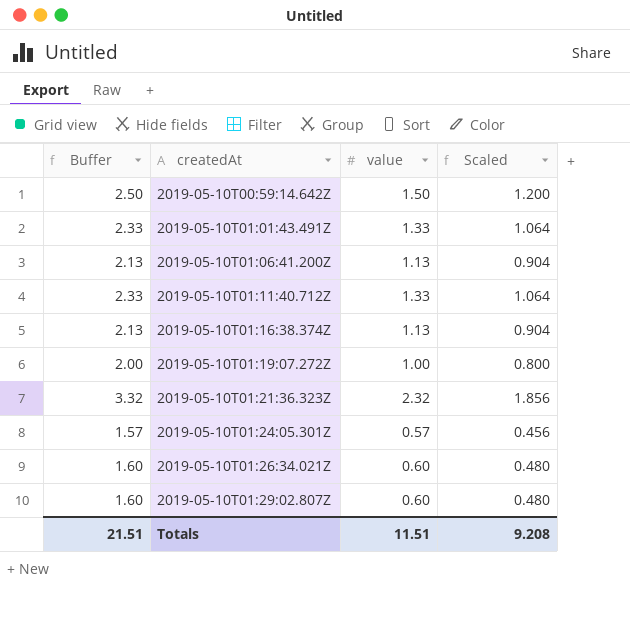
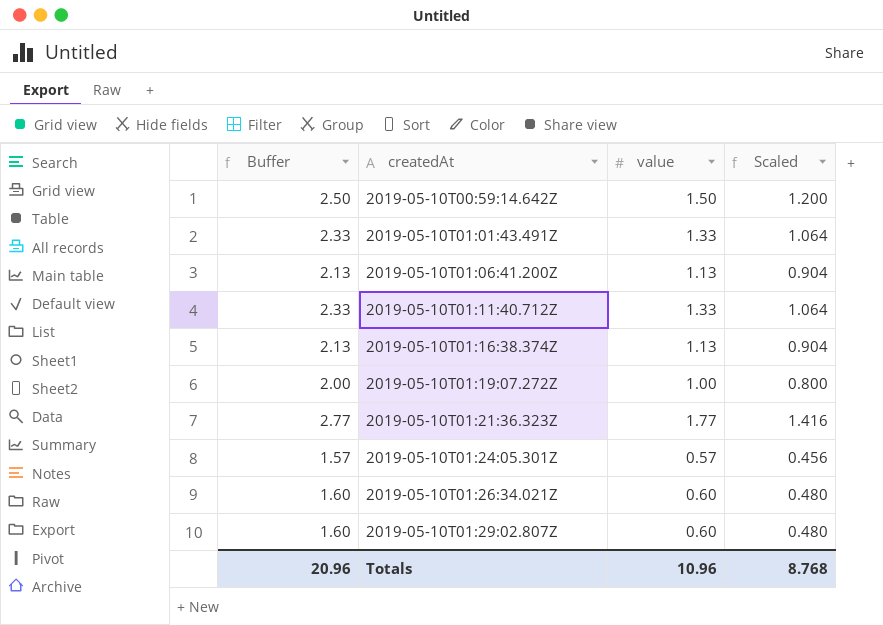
2019-05-10T01:21:36.323Z | Buffer: 3.32 -> 2.77
2019-05-10T01:21:36.323Z | value: 2.32 -> 1.77
2019-05-10T01:21:36.323Z | Scaled: 1.856 -> 1.416
Totals | Buffer: 21.51 -> 20.96
Totals | value: 11.51 -> 10.96
Totals | Scaled: 9.208 -> 8.768

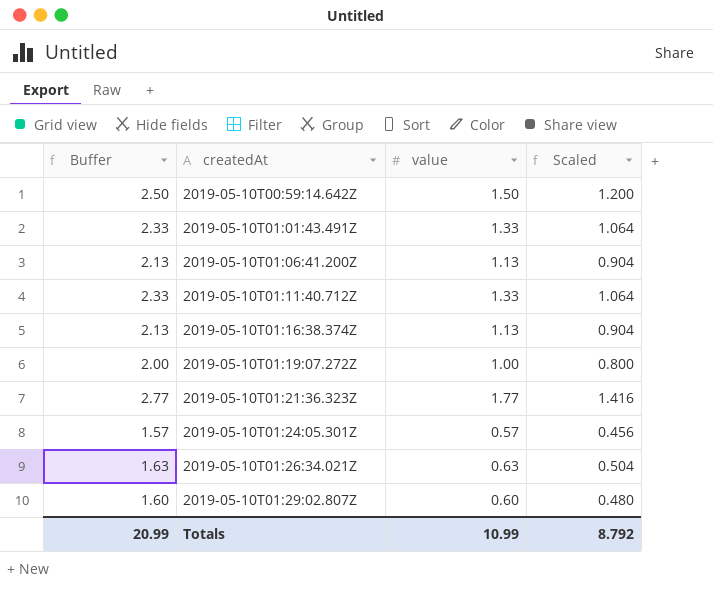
2019-05-10T01:26:34.021Z | Buffer: 1.60 -> 1.63
2019-05-10T01:26:34.021Z | value: 0.60 -> 0.63
2019-05-10T01:26:34.021Z | Scaled: 0.480 -> 0.504
Totals | Buffer: 20.96 -> 20.99
Totals | value: 10.96 -> 10.99
Totals | Scaled: 8.768 -> 8.792

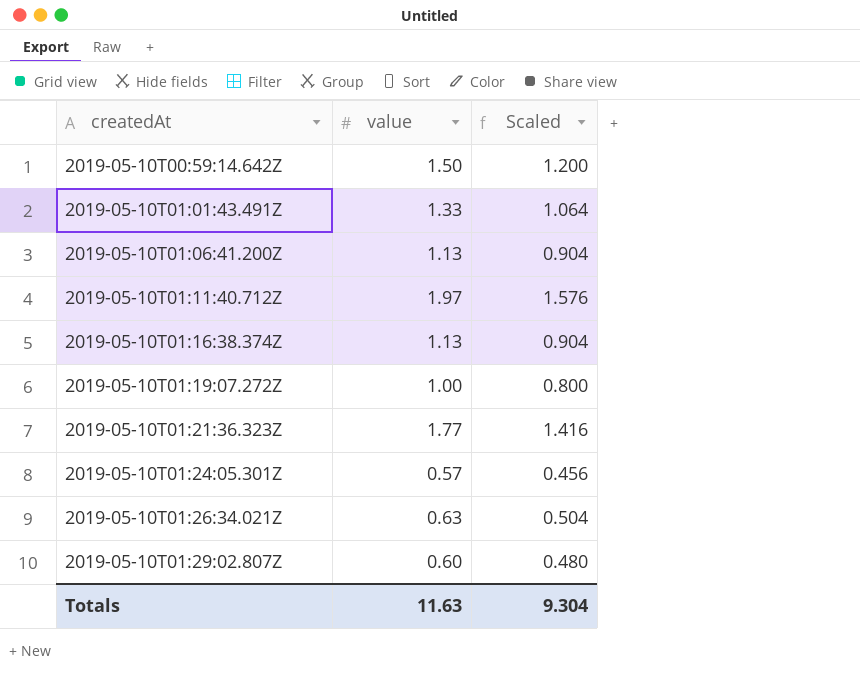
column Buffer | formula: [value] + 1 -> none
2019-05-10T01:11:40.712Z | value: 1.33 -> 1.97
2019-05-10T01:11:40.712Z | Scaled: 1.064 -> 1.576
Totals | value: 10.99 -> 11.63
Totals | Scaled: 8.792 -> 9.304

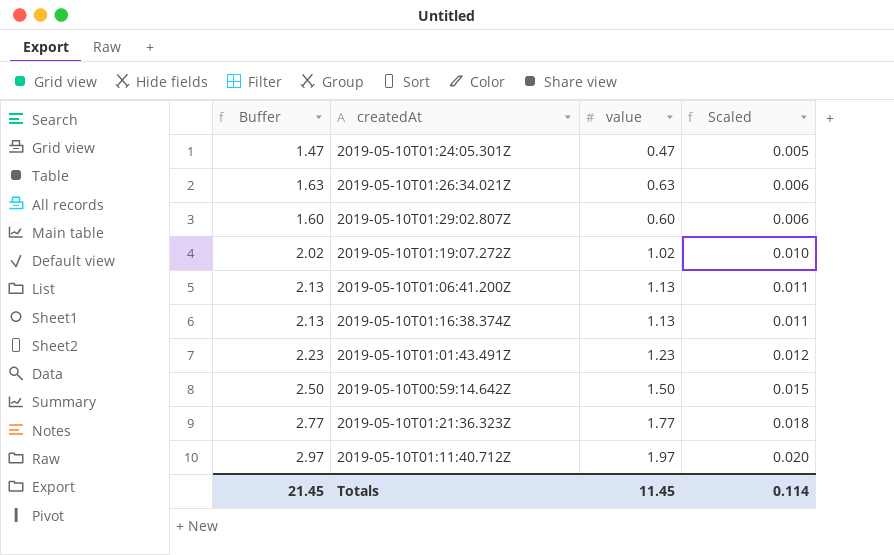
row order: createdAt ascending -> Scaled ascending
column Buffer | formula: none -> [value] + 1
column Scaled | formula: [value] * 0.8 -> [value] * 0.01
2019-05-10T01:24:05.301Z | value: 0.57 -> 0.47
2019-05-10T01:19:07.272Z | value: 1.00 -> 1.02
2019-05-10T01:01:43.491Z | value: 1.33 -> 1.23
Totals | value: 11.63 -> 11.45
Totals | Scaled: 9.304 -> 0.114

